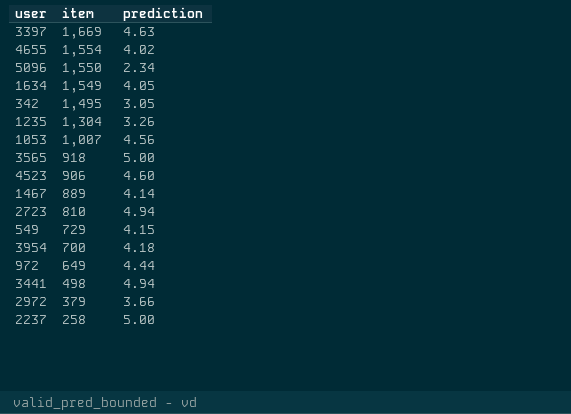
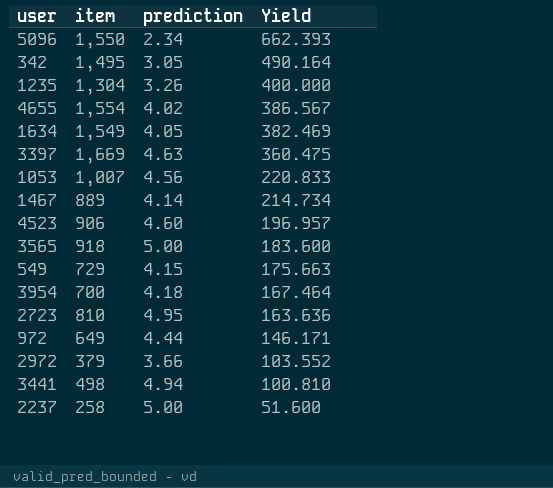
row order: item descending -> Yield descending
column Yield | formula: none -> [item] / [prediction]
2723 | prediction: 4.94 -> 4.95

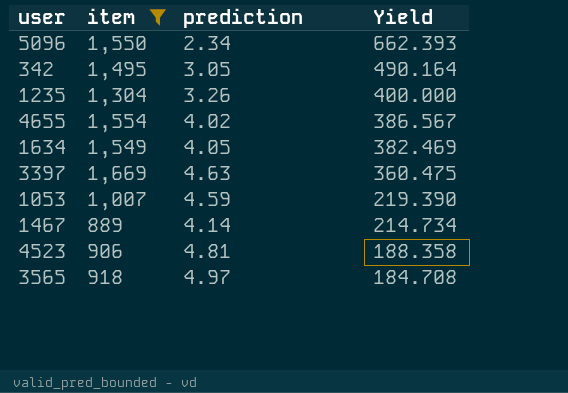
filter: none -> item >= 889
1053 | prediction: 4.56 -> 4.59
1053 | Yield: 220.833 -> 219.390
4523 | prediction: 4.60 -> 4.81
4523 | Yield: 196.957 -> 188.358
3565 | prediction: 5.00 -> 4.97
3565 | Yield: 183.600 -> 184.708

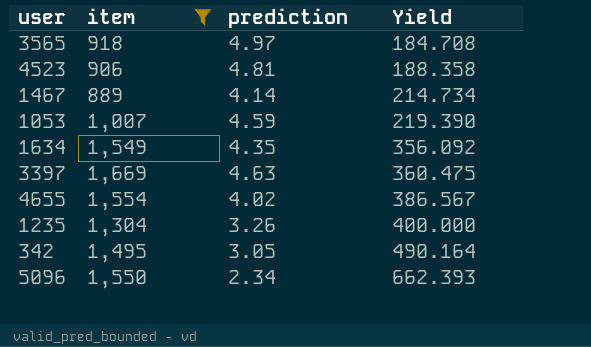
row order: Yield descending -> Yield ascending
1634 | prediction: 4.05 -> 4.35
1634 | Yield: 382.469 -> 356.092

